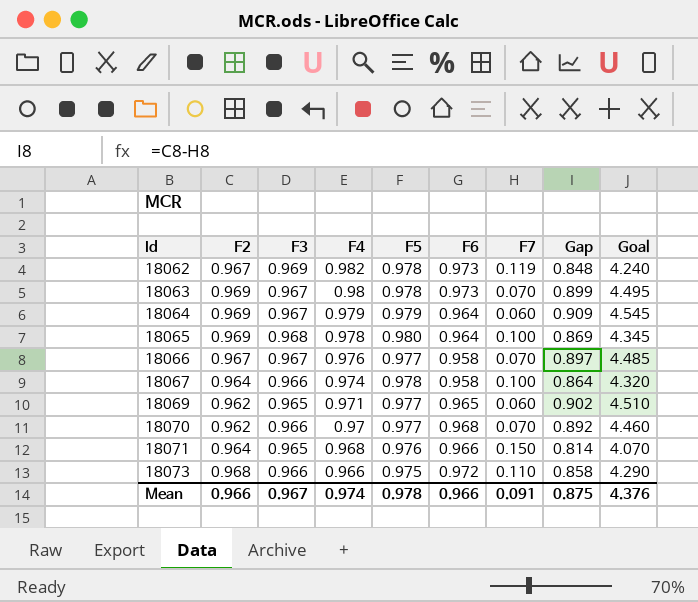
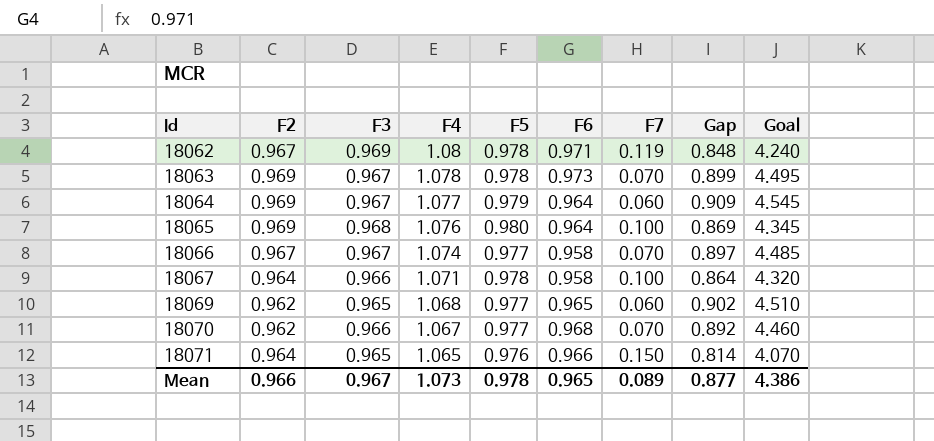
row 18073: 0.968 | 0.966 | 0.966 | 0.975 | 0.972 | 0.110 | 0.858 | 4.290 -> none
18062 | F4: 0.982 -> 1.08
18062 | F6: 0.973 -> 0.971
18063 | F4: 0.98 -> 1.078
18064 | F4: 0.979 -> 1.077
18065 | F4: 0.978 -> 1.076
18066 | F4: 0.976 -> 1.074
18067 | F4: 0.974 -> 1.071
18069 | F4: 0.971 -> 1.068
18070 | F4: 0.97 -> 1.067
18071 | F4: 0.968 -> 1.065
Mean | F4: 0.974 -> 1.073
Mean | F6: 0.966 -> 0.965
Mean | F7: 0.091 -> 0.089
Mean | Gap: 0.875 -> 0.877
Mean | Goal: 4.376 -> 4.386

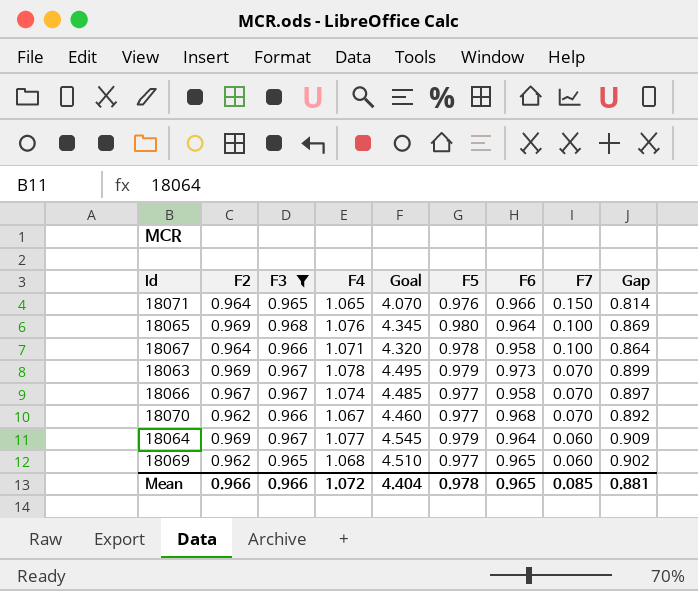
filter: none -> F3 != 0.969
row order: Id ascending -> F7 descending
column Goal | position: 9 -> 5
18063 | F5: 0.978 -> 0.979
Mean | F3: 0.967 -> 0.966
Mean | F4: 1.073 -> 1.072
Mean | Goal: 4.386 -> 4.404
Mean | F7: 0.089 -> 0.085
Mean | Gap: 0.877 -> 0.881

